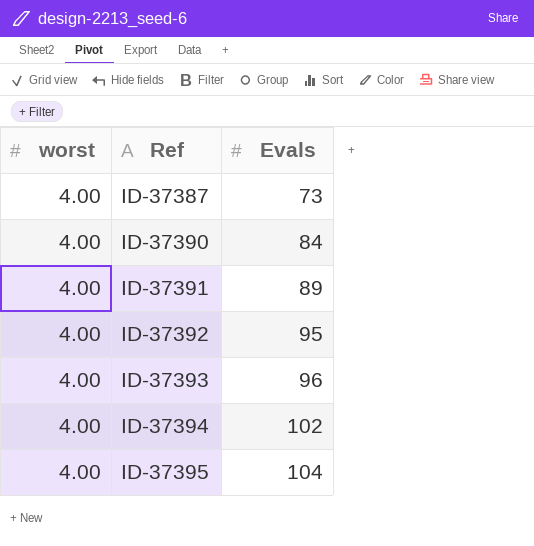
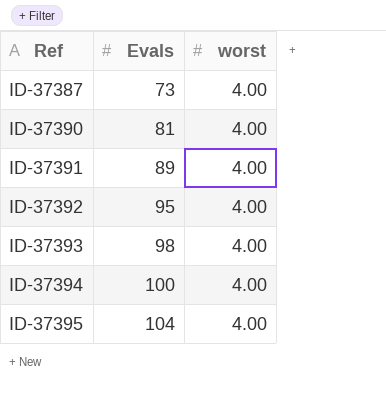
column worst | position: 1 -> 3
ID-37390 | Evals: 84 -> 81
ID-37393 | Evals: 96 -> 98
ID-37394 | Evals: 102 -> 100

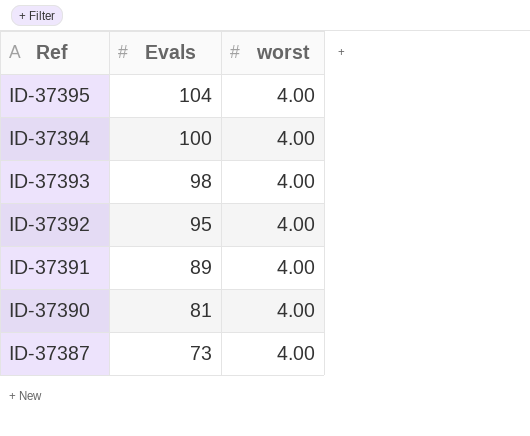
row order: Ref ascending -> Ref descending

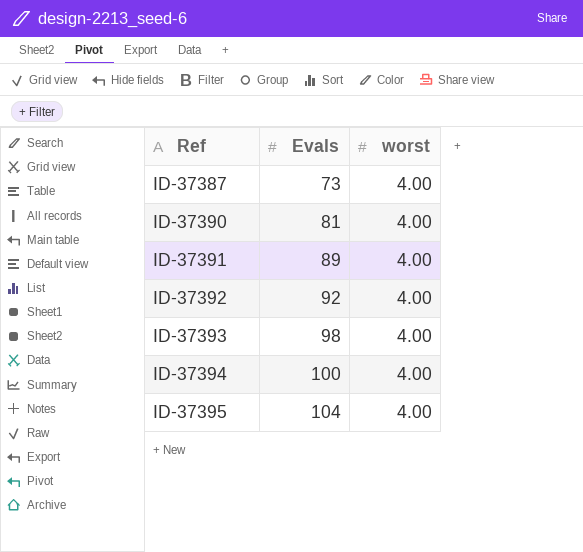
row order: Ref descending -> Ref ascending
ID-37392 | Evals: 95 -> 92

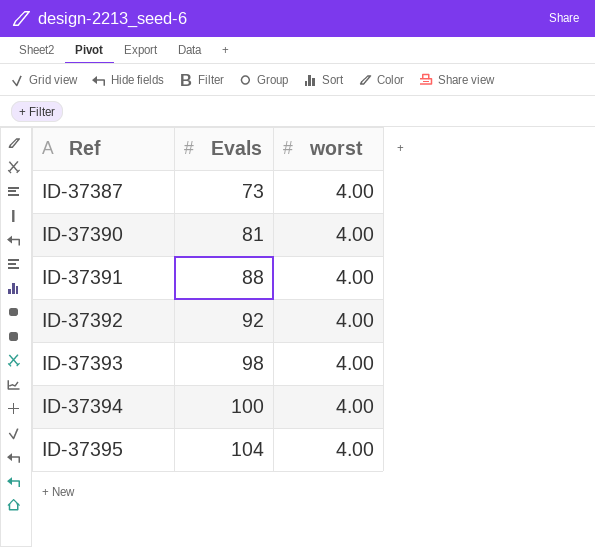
ID-37391 | Evals: 89 -> 88

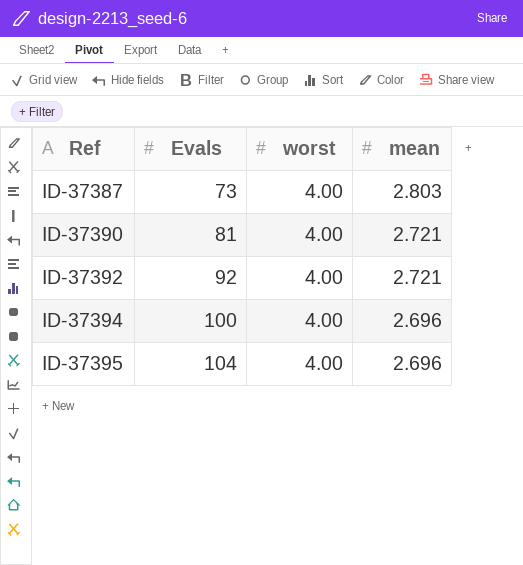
column mean | position: none -> 4
row ID-37391: 88 | 4.00 -> none
row ID-37393: 98 | 4.00 -> none

